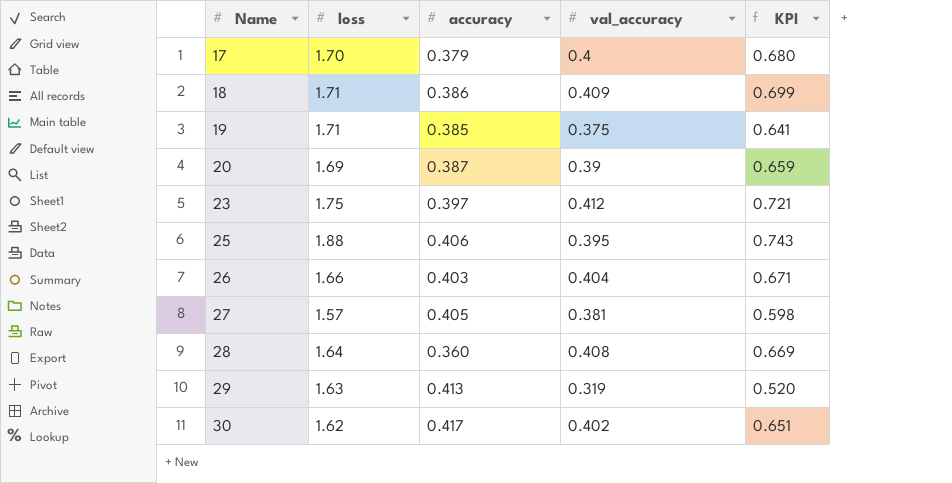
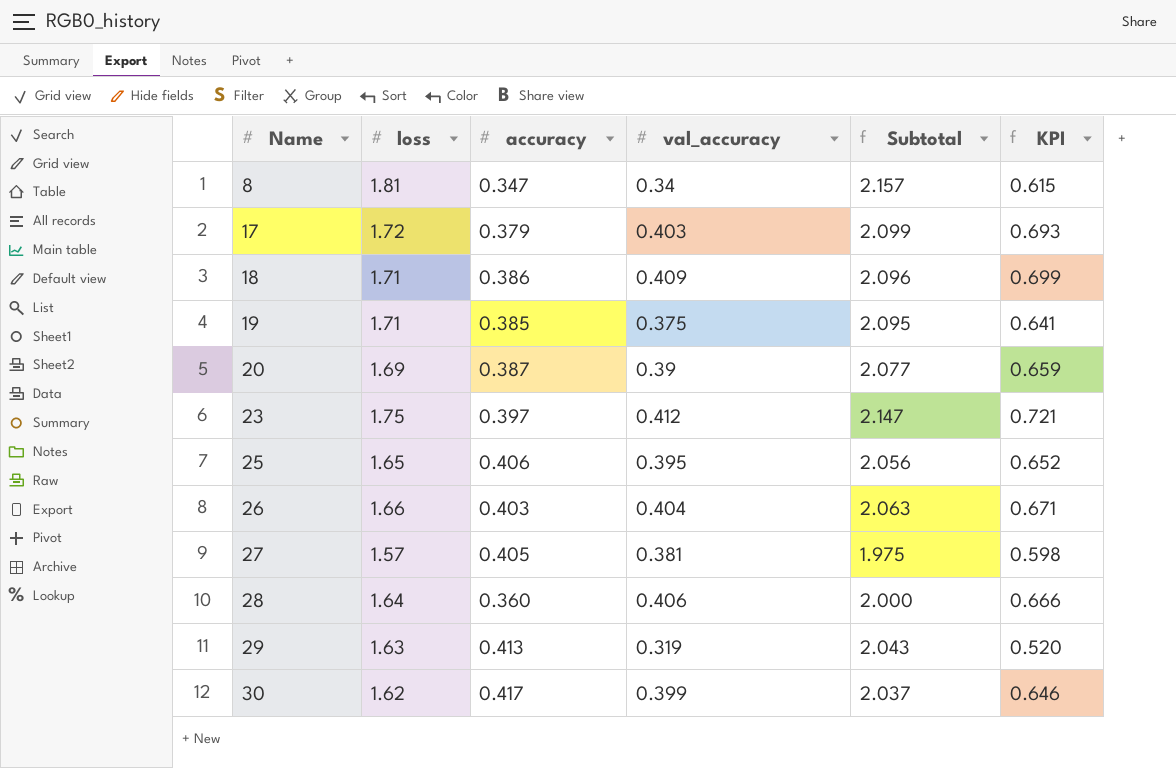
column Subtotal | formula: none -> [loss] + [accuracy]
row 8: none -> 1.81 | 0.347 | 0.34 | 2.157 | 0.615
17 | loss: 1.70 -> 1.72
17 | val_accuracy: 0.4 -> 0.403
17 | KPI: 0.680 -> 0.693
25 | loss: 1.88 -> 1.65
25 | KPI: 0.743 -> 0.652
28 | val_accuracy: 0.408 -> 0.406
28 | KPI: 0.669 -> 0.666
30 | val_accuracy: 0.402 -> 0.399
30 | KPI: 0.651 -> 0.646

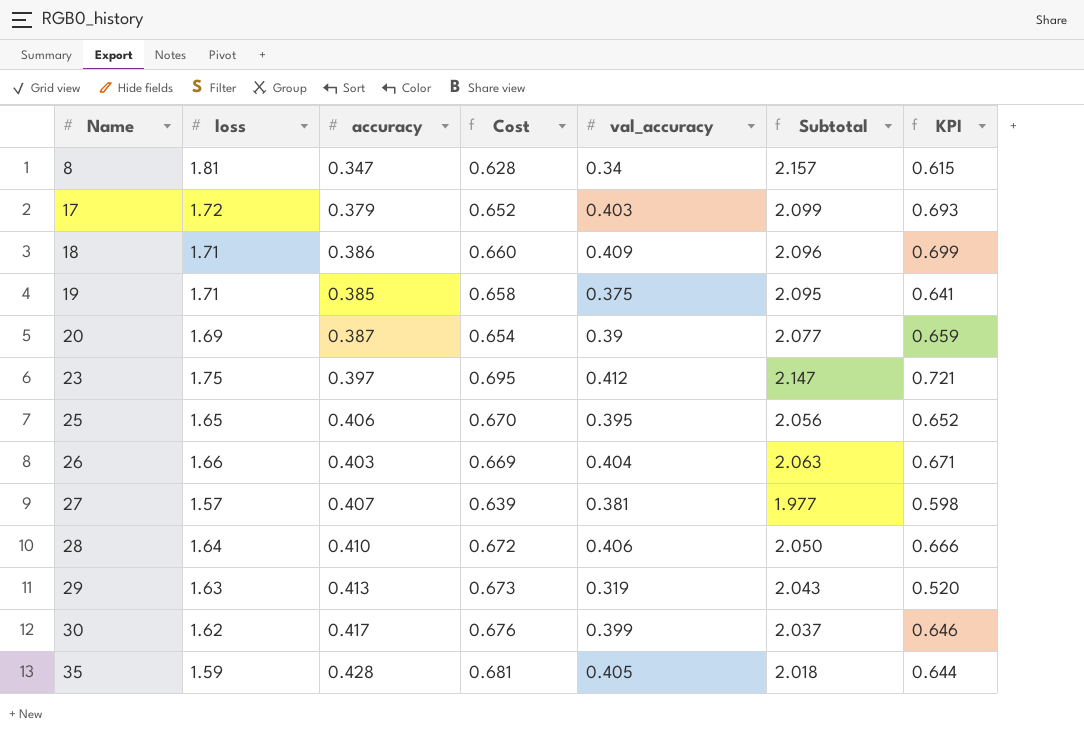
column Cost | formula: none -> [loss] * [accuracy]
27 | accuracy: 0.405 -> 0.407
27 | Subtotal: 1.975 -> 1.977
28 | accuracy: 0.360 -> 0.410
28 | Subtotal: 2.000 -> 2.050
row 35: none -> 1.59 | 0.428 | 0.681 | 0.405 | 2.018 | 0.644

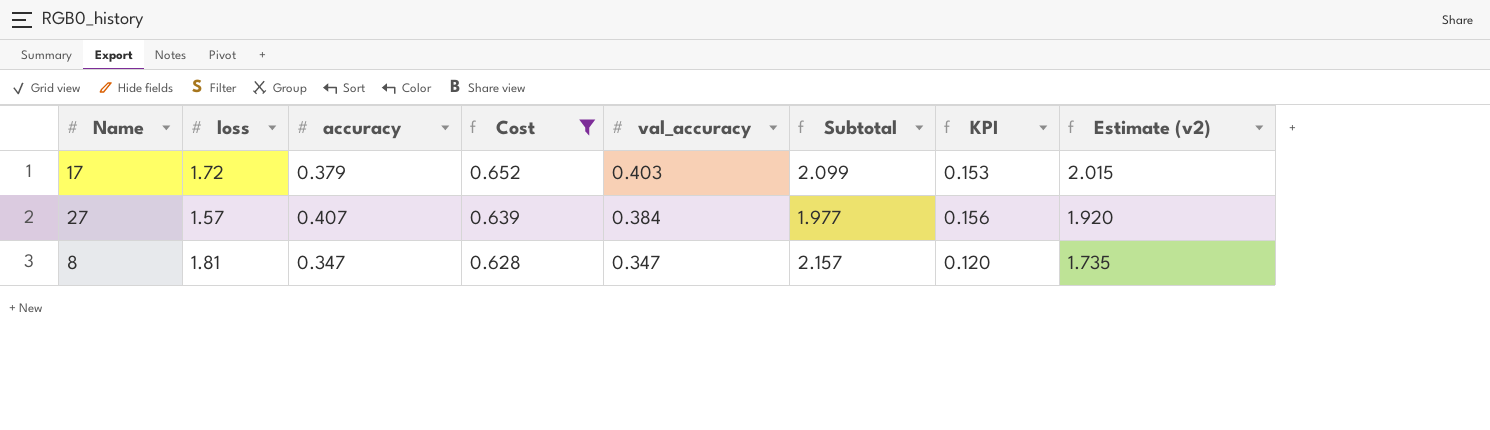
filter: none -> Cost <= 0.652
row order: Name ascending -> Cost descending
column KPI | formula: [loss] * [val_accuracy] -> [accuracy] * [val_accuracy]
column Estimate (v2) | formula: none -> [val_accuracy] * 5
27 | val_accuracy: 0.381 -> 0.384
8 | val_accuracy: 0.34 -> 0.347

